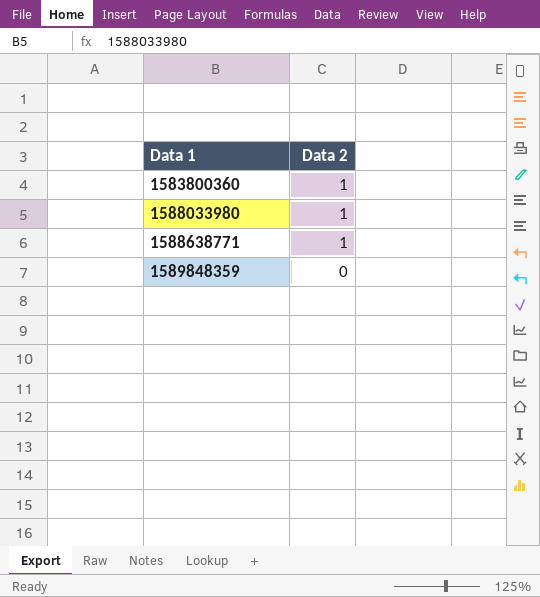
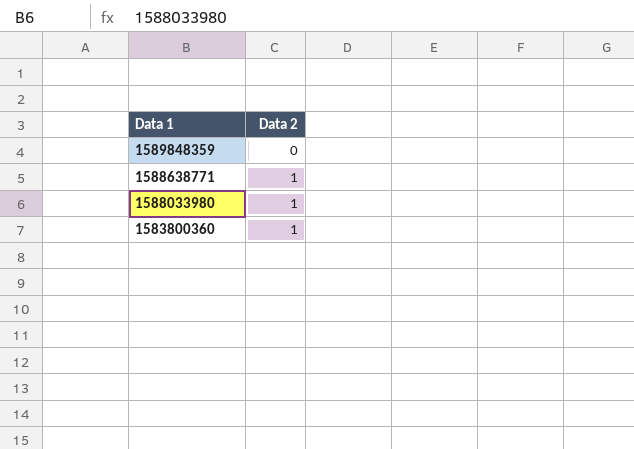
row order: Data 1 ascending -> Data 1 descending

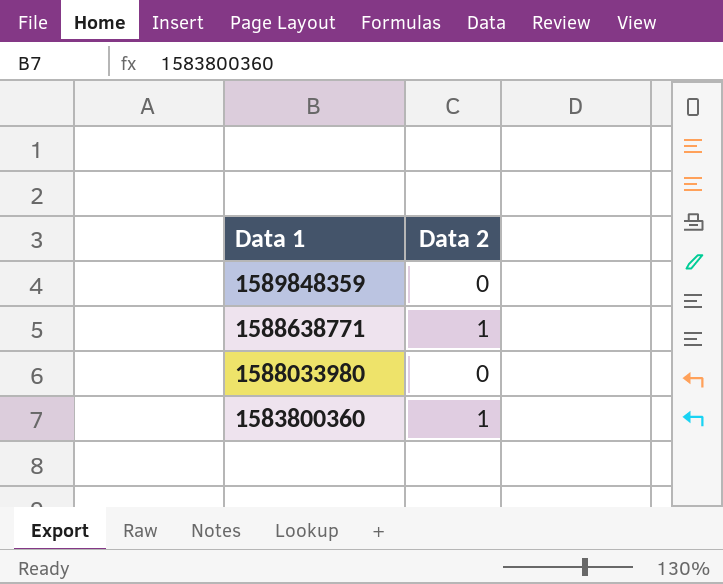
1588033980 | Data 2: 1 -> 0

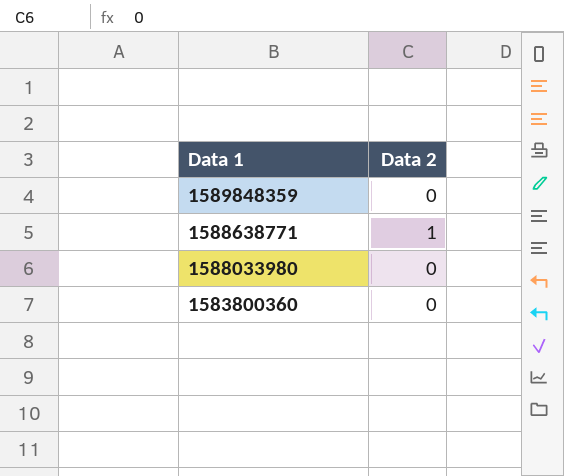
1583800360 | Data 2: 1 -> 0

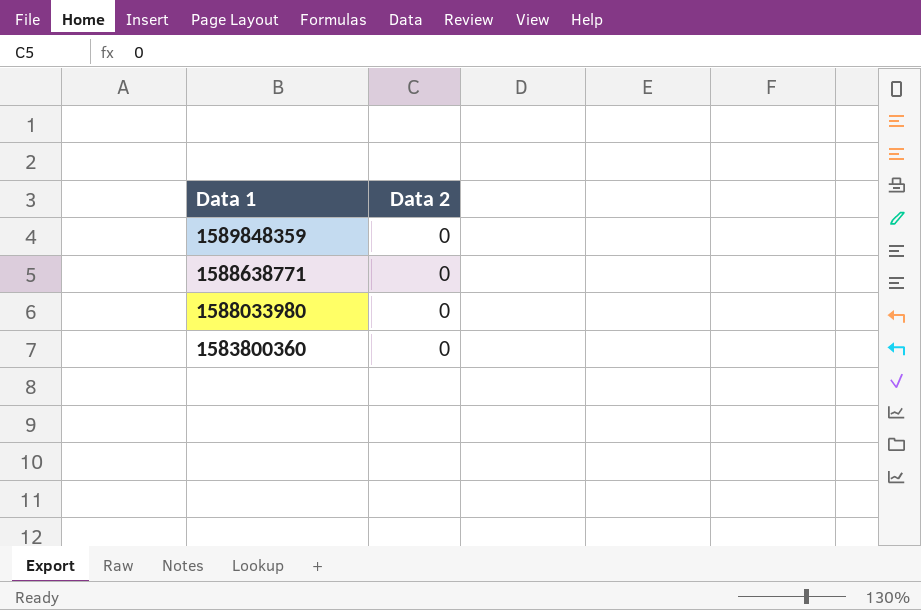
1588638771 | Data 2: 1 -> 0

